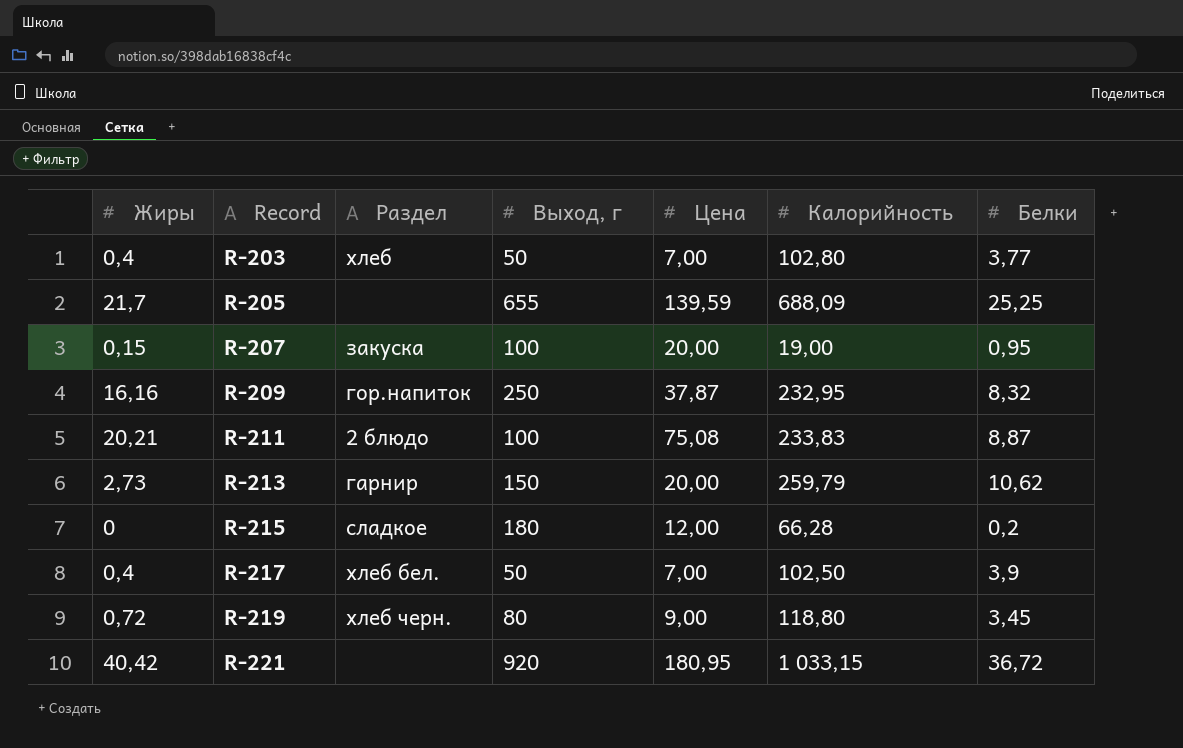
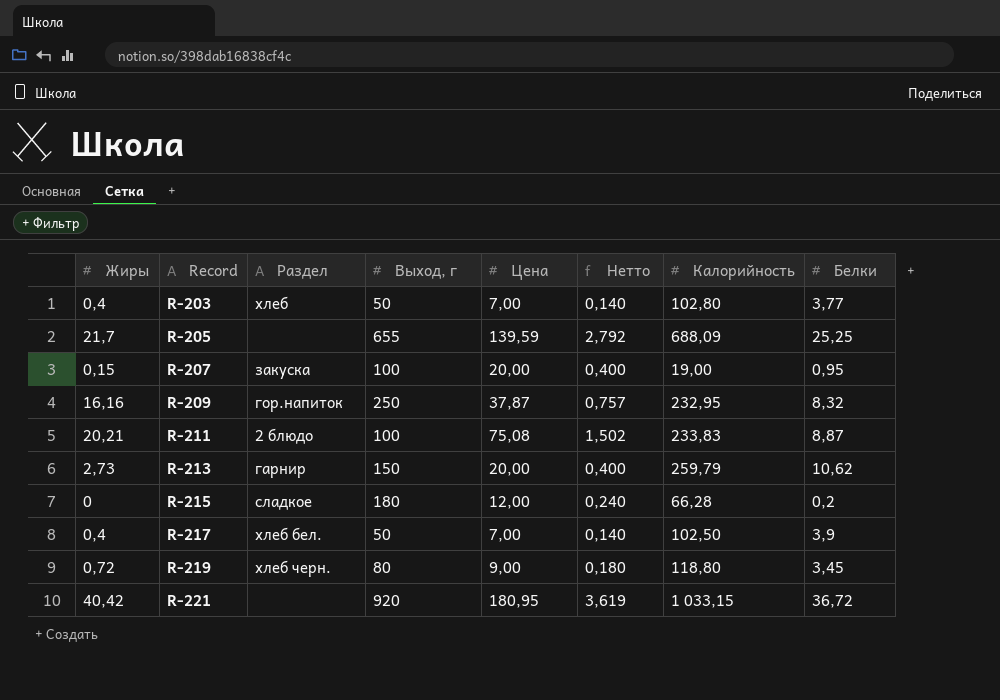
column Нетто | formula: none -> [Цена] * 0,02

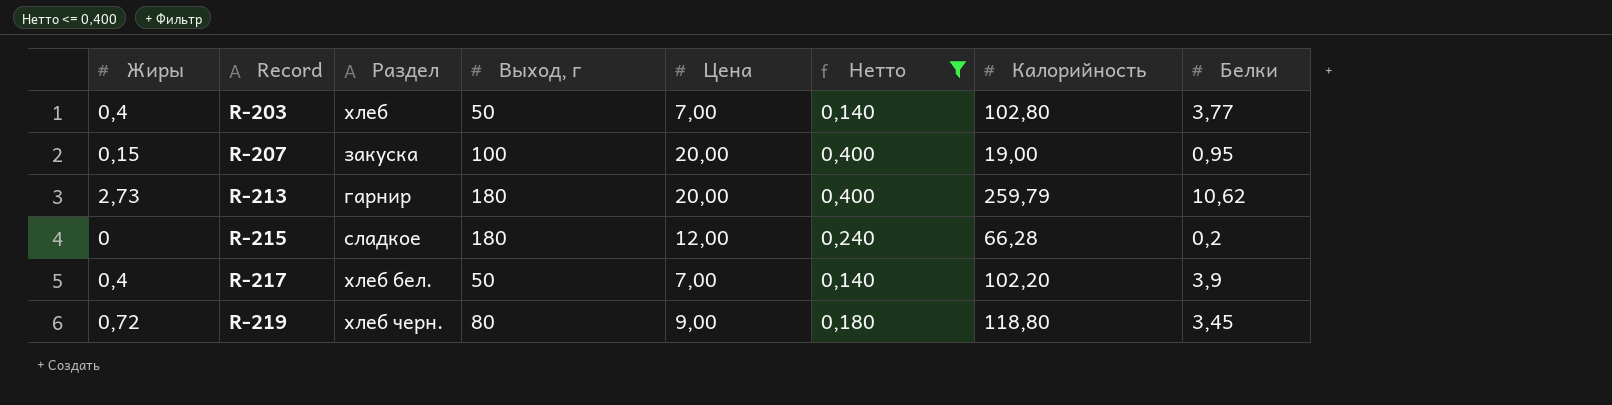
filter: none -> Нетто <= 0,400
R-213 | Выход, г: 150 -> 180
R-217 | Калорийность: 102,50 -> 102,20

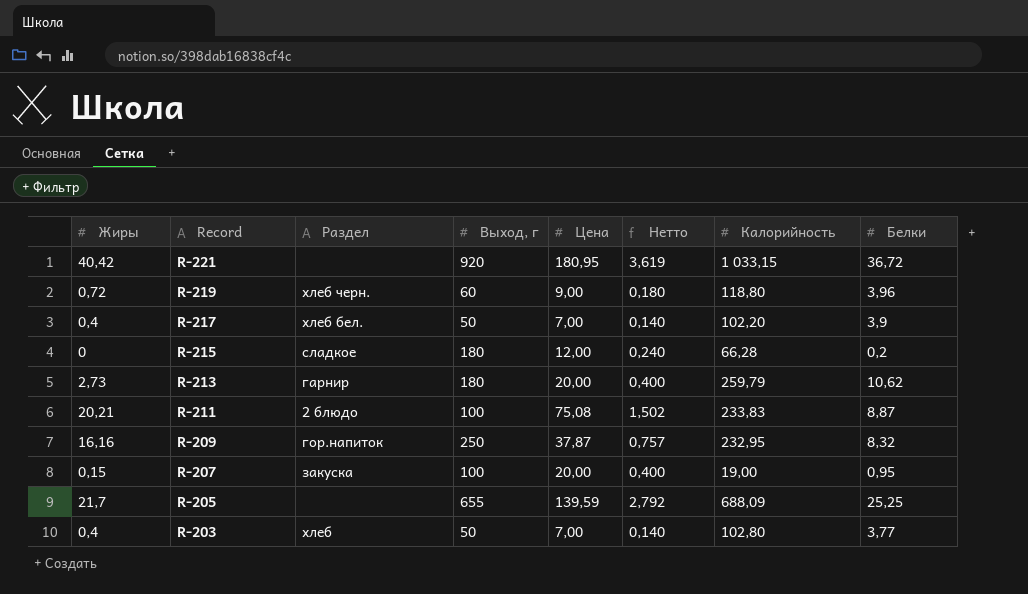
filter: Нетто <= 0,400 -> none
row order: Record ascending -> Record descending
R-219 | Выход, г: 80 -> 60
R-219 | Белки: 3,45 -> 3,96

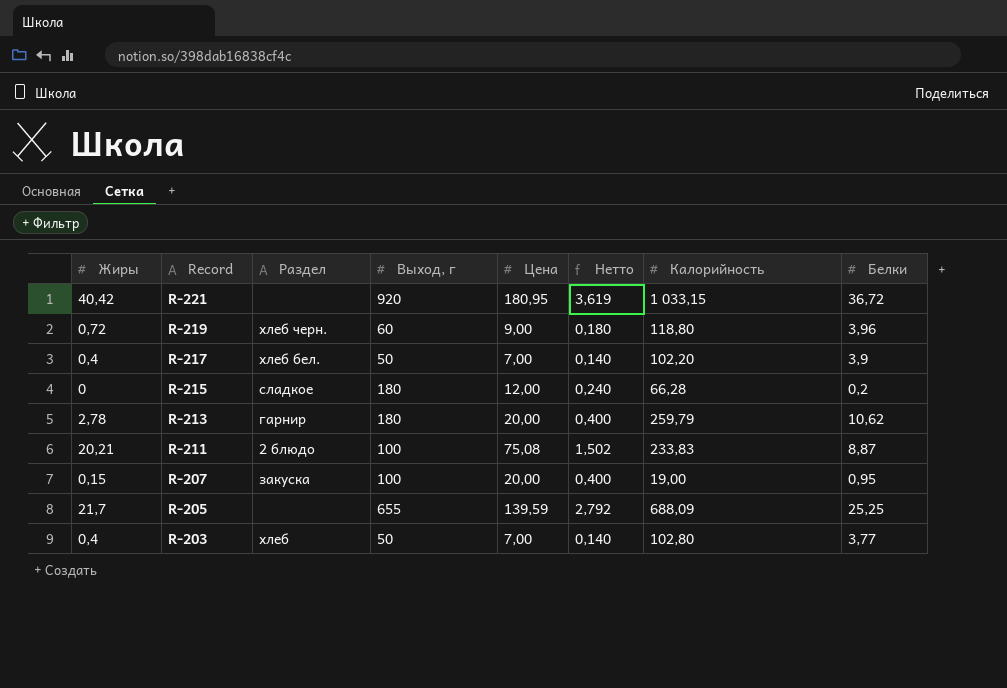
row R-209: 16,16 | гор.напиток | 250 | 37,87 | 0,757 | 232,95 | 8,32 -> none
R-213 | Жиры: 2,73 -> 2,78

